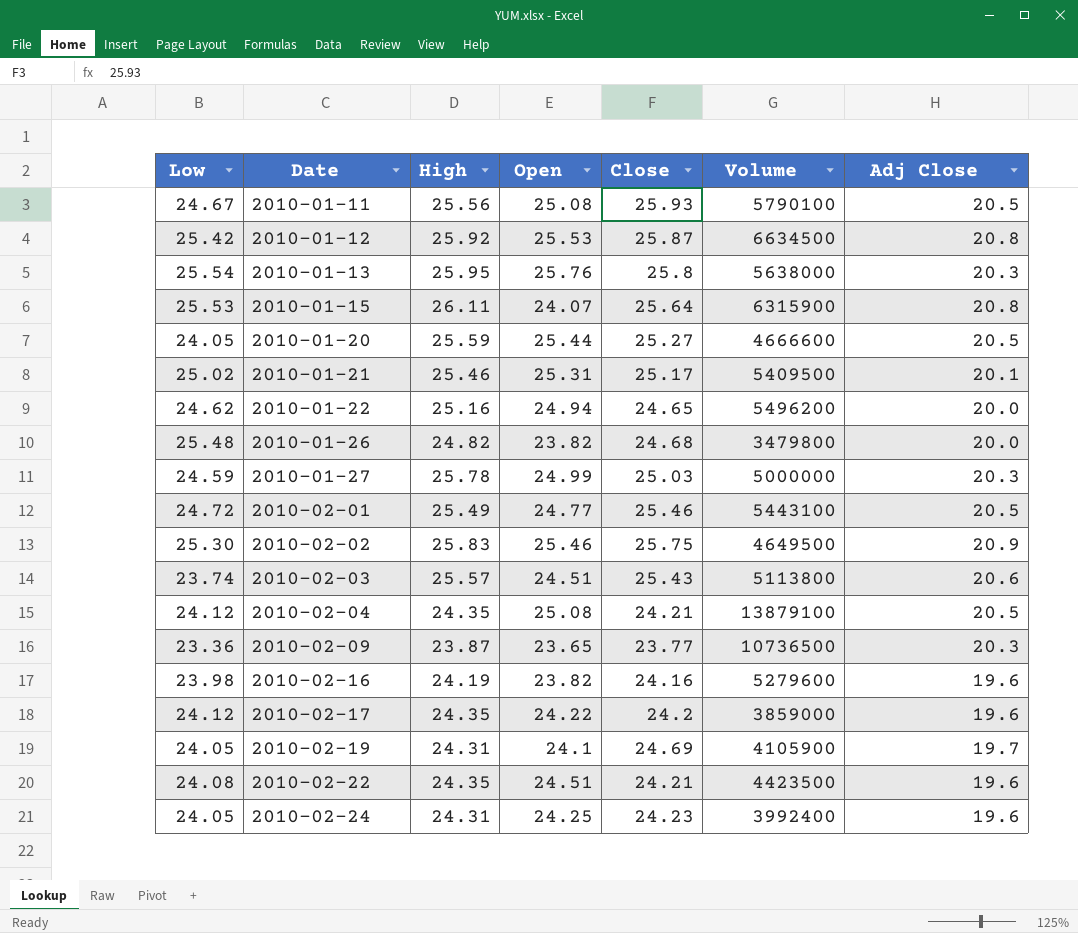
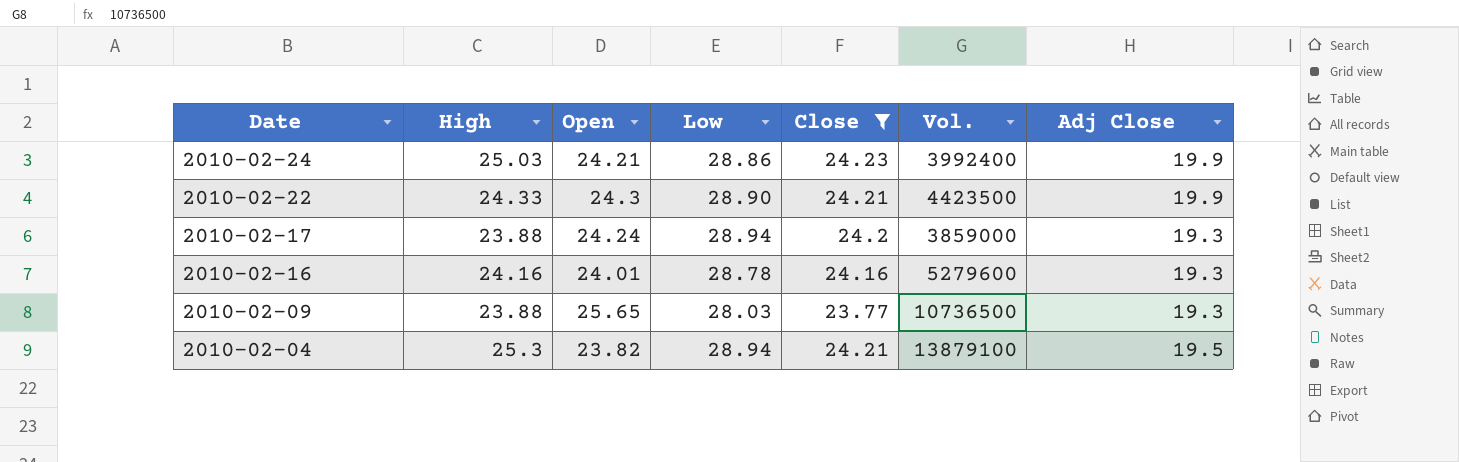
filter: none -> Close <= 24.23
row order: Date ascending -> Date descending
column Low | position: 1 -> 4
column name: Volume -> Vol.
2010-02-24 | High: 24.31 -> 25.03
2010-02-24 | Open: 24.25 -> 24.21
2010-02-24 | Low: 24.05 -> 28.86
2010-02-24 | Adj Close: 19.6 -> 19.9
2010-02-22 | High: 24.35 -> 24.33
2010-02-22 | Open: 24.51 -> 24.3
2010-02-22 | Low: 24.08 -> 28.90
2010-02-22 | Adj Close: 19.6 -> 19.9
2010-02-17 | High: 24.35 -> 23.88
2010-02-17 | Open: 24.22 -> 24.24
2010-02-17 | Low: 24.12 -> 28.94
2010-02-17 | Adj Close: 19.6 -> 19.3
2010-02-16 | High: 24.19 -> 24.16
2010-02-16 | Open: 23.82 -> 24.01
2010-02-16 | Low: 23.98 -> 28.78
2010-02-16 | Adj Close: 19.6 -> 19.3
2010-02-09 | High: 23.87 -> 23.88
2010-02-09 | Open: 23.65 -> 25.65
2010-02-09 | Low: 23.36 -> 28.03
2010-02-09 | Adj Close: 20.3 -> 19.3
2010-02-04 | High: 24.35 -> 25.3
2010-02-04 | Open: 25.08 -> 23.82
2010-02-04 | Low: 24.12 -> 28.94
2010-02-04 | Adj Close: 20.5 -> 19.5

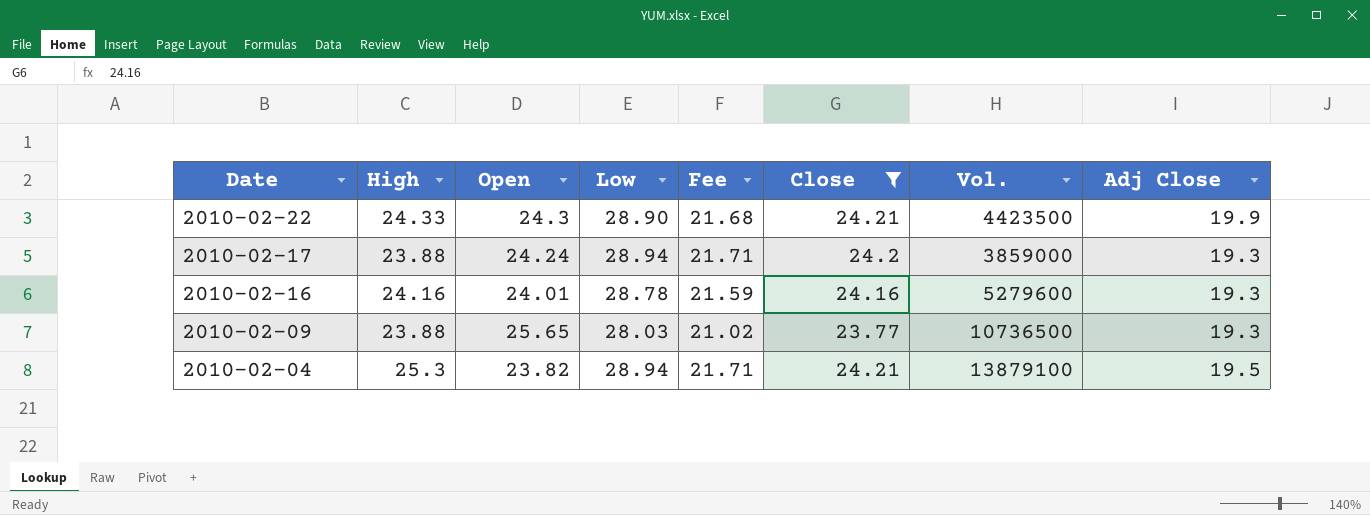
column Fee | formula: none -> [Low] * 0.75
row 2010-02-24: 25.03 | 24.21 | 28.86 | 24.23 | 3992400 | 19.9 -> none

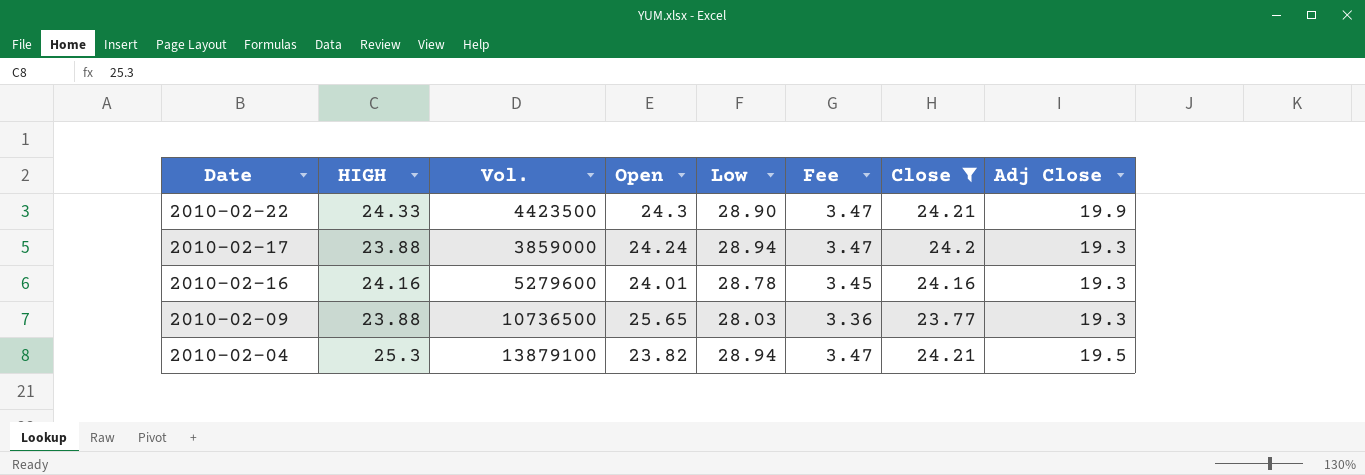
column name: High -> HIGH
column Vol. | position: 7 -> 3
column Fee | formula: [Low] * 0.75 -> [Low] * 0.12

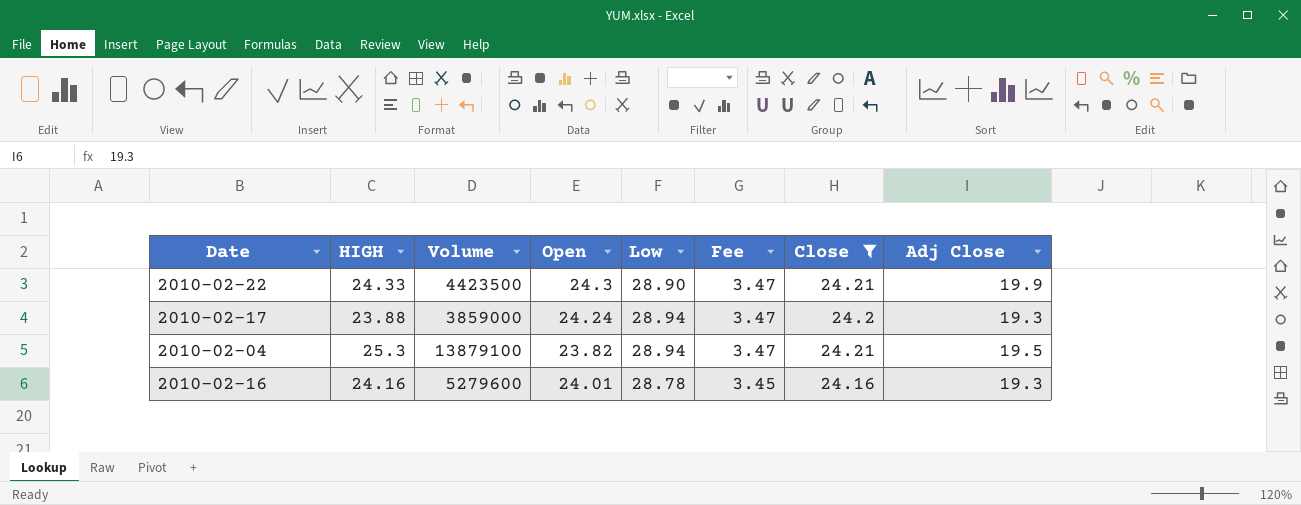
row order: Date descending -> Fee descending
column name: Vol. -> Volume
row 2010-02-09: 23.88 | 10736500 | 25.65 | 28.03 | 3.36 | 23.77 | 19.3 -> none

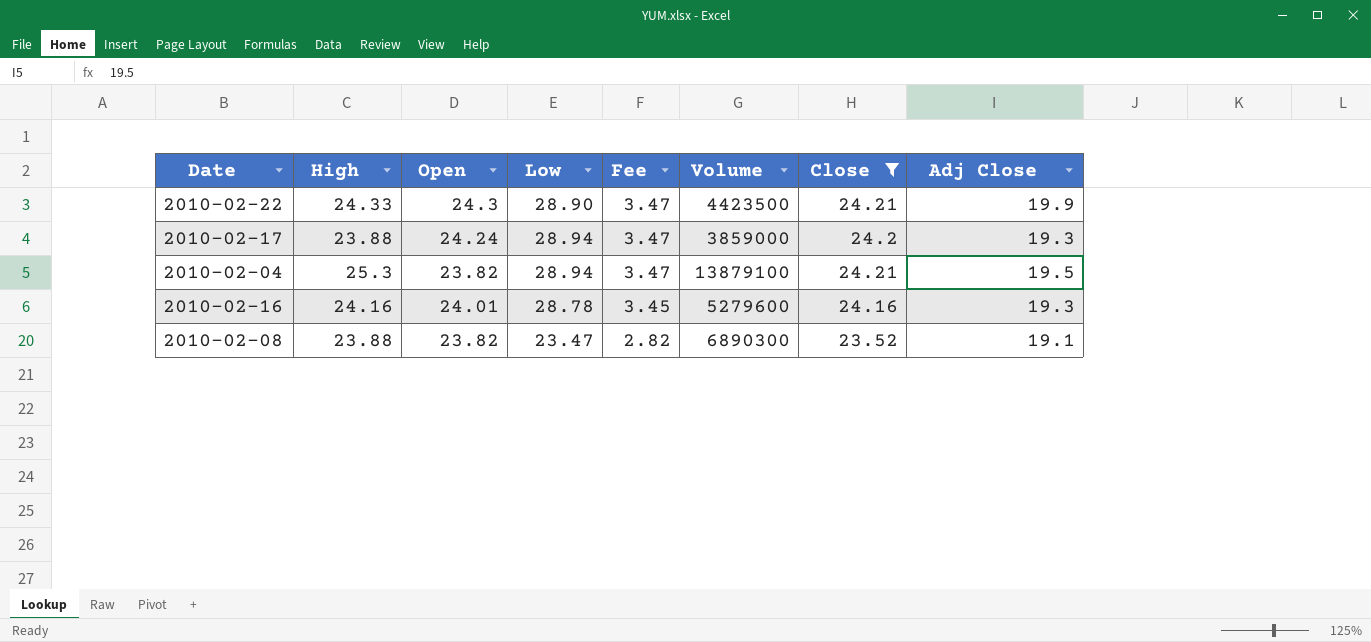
column name: HIGH -> High
column Volume | position: 3 -> 6
row 2010-02-08: none -> 23.88 | 23.82 | 23.47 | 2.82 | 6890300 | 23.52 | 19.1

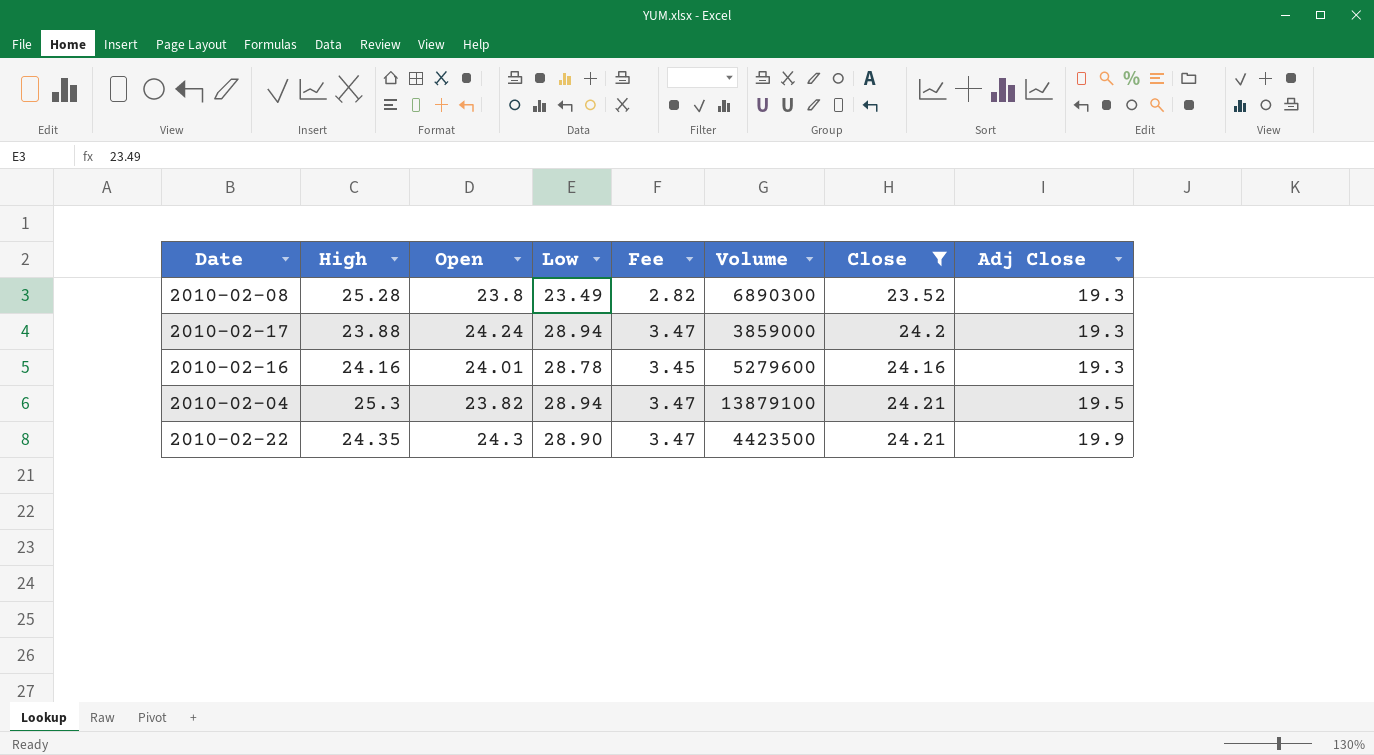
row order: Fee descending -> Adj Close ascending
2010-02-08 | High: 23.88 -> 25.28
2010-02-08 | Open: 23.82 -> 23.8
2010-02-08 | Low: 23.47 -> 23.49
2010-02-08 | Adj Close: 19.1 -> 19.3
2010-02-22 | High: 24.33 -> 24.35

